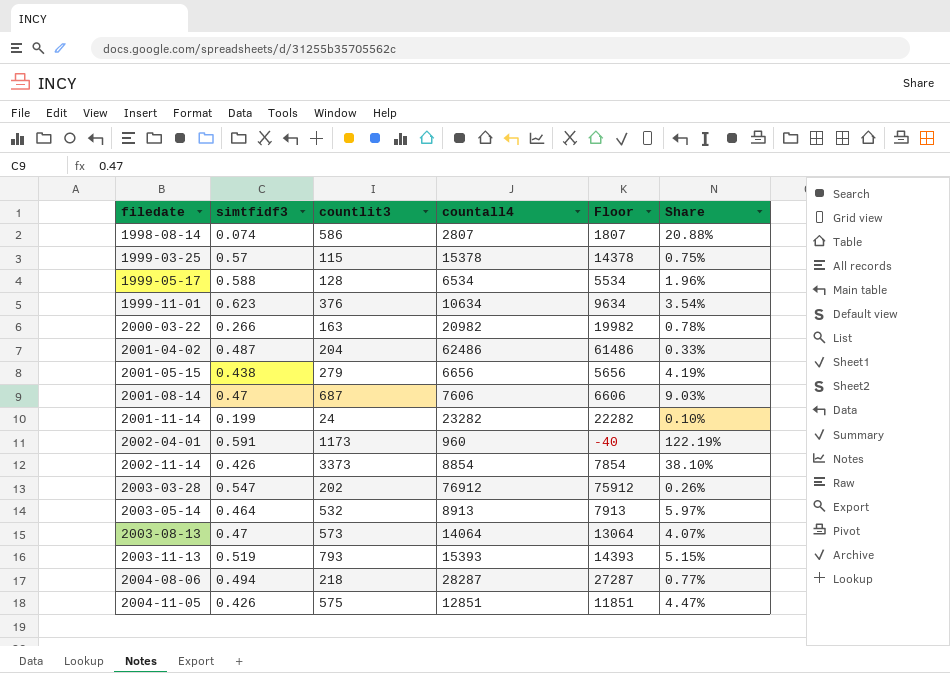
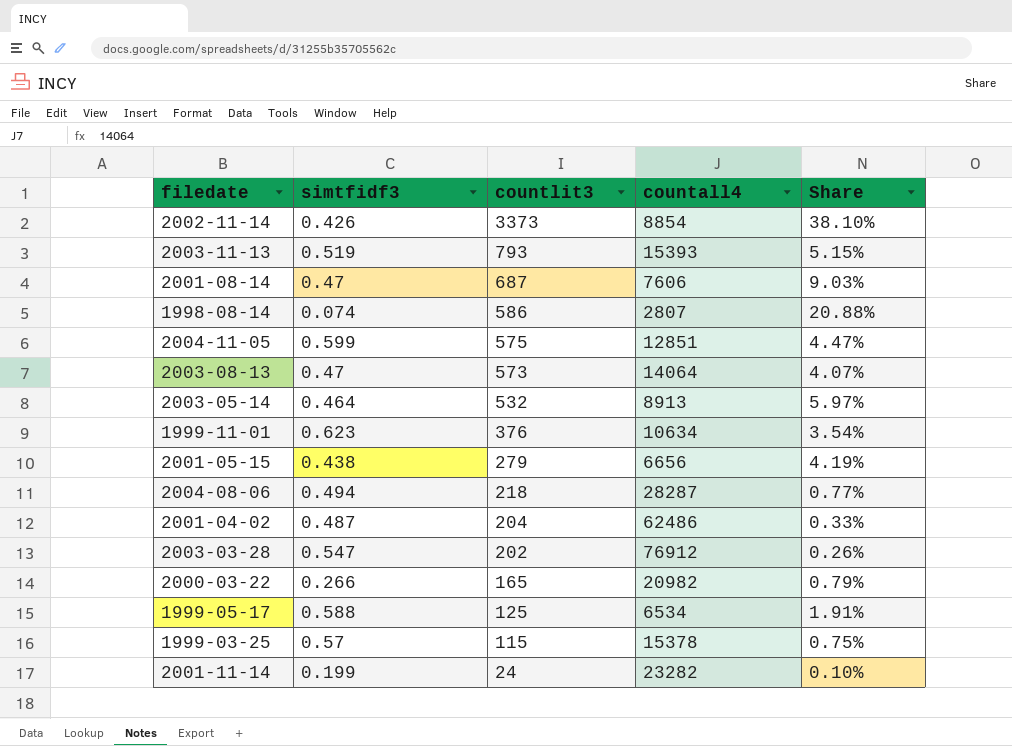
row order: filedate ascending -> countlit3 descending
column Floor | formula: [countall4] - 1000 -> none
row 2002-04-01: 0.591 | 1173 | 960 | -40 | 122.19% -> none
2004-11-05 | simtfidf3: 0.426 -> 0.599
2000-03-22 | countlit3: 163 -> 165
2000-03-22 | Share: 0.78% -> 0.79%
1999-05-17 | countlit3: 128 -> 125
1999-05-17 | Share: 1.96% -> 1.91%

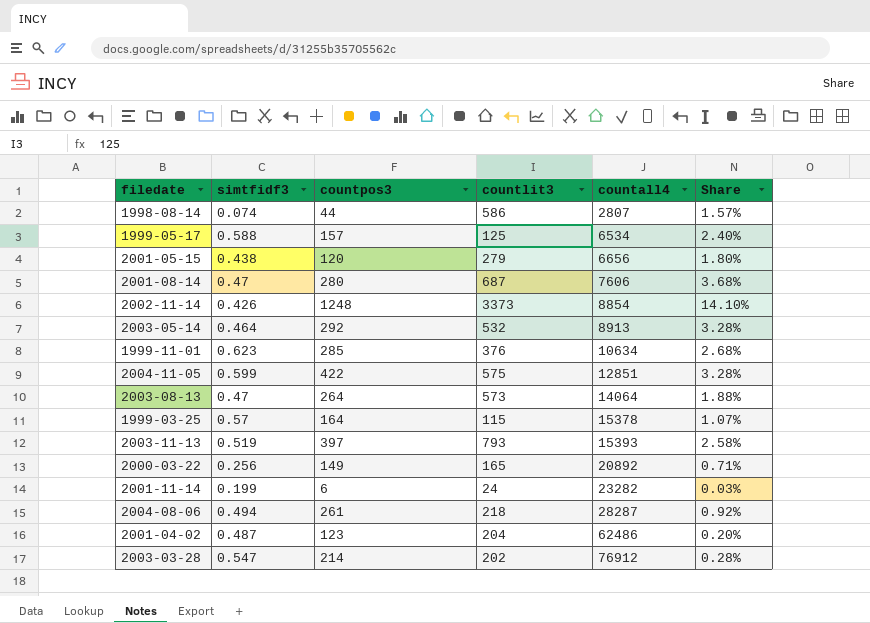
row order: countlit3 descending -> countall4 ascending
column countpos3 | position: none -> 3
column Share | formula: [countlit3] / [countall4] -> [countpos3] / [countall4]
2000-03-22 | simtfidf3: 0.266 -> 0.256
2000-03-22 | countall4: 20982 -> 20892

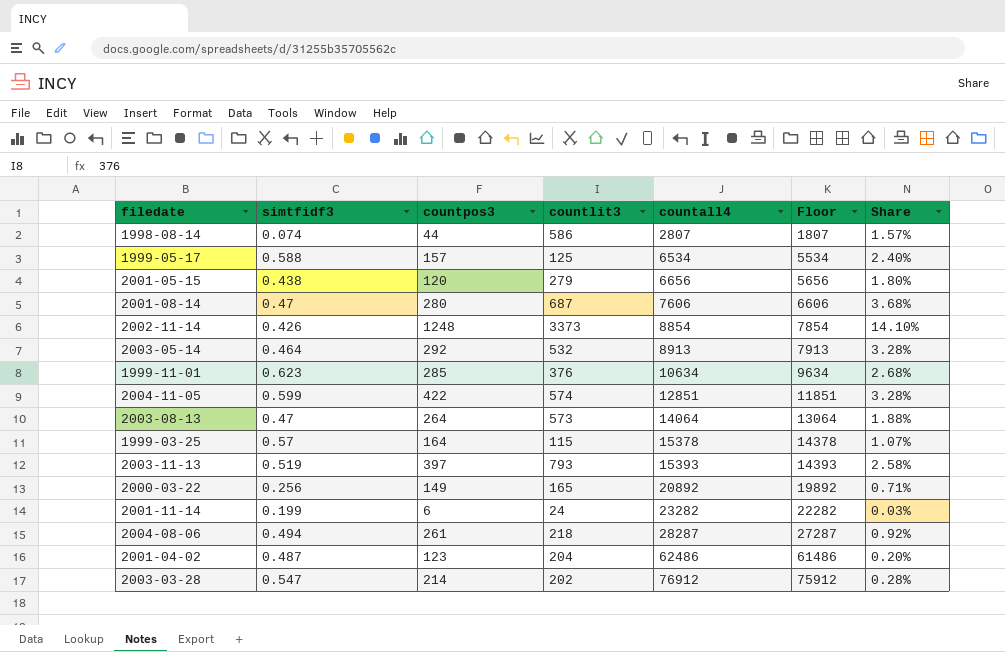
column Floor | formula: none -> [countall4] - 1000
2004-11-05 | countlit3: 575 -> 574

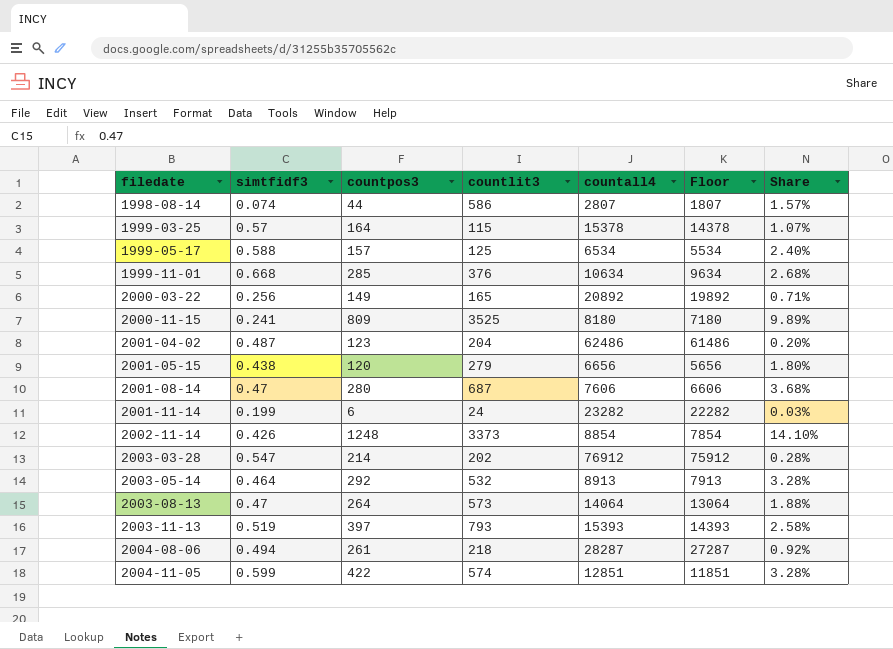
row order: countall4 ascending -> filedate ascending
1999-11-01 | simtfidf3: 0.623 -> 0.668
row 2000-11-15: none -> 0.241 | 809 | 3525 | 8180 | 7180 | 9.89%

